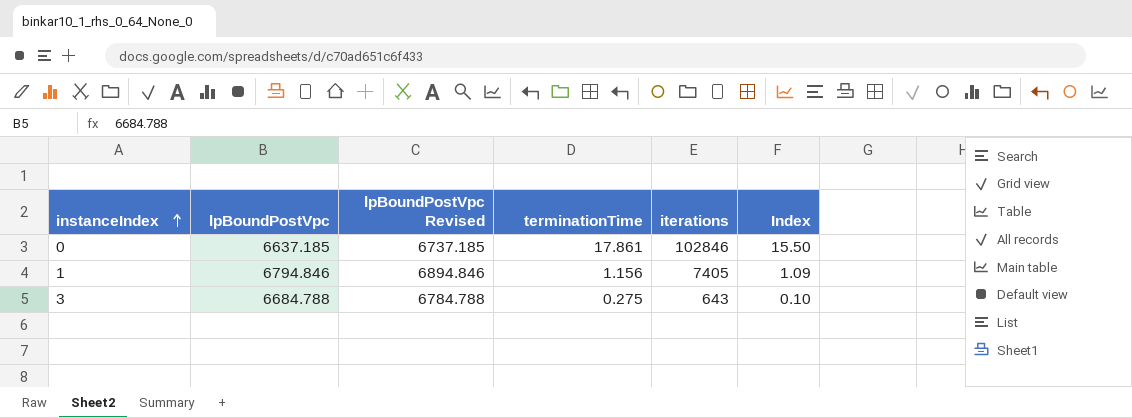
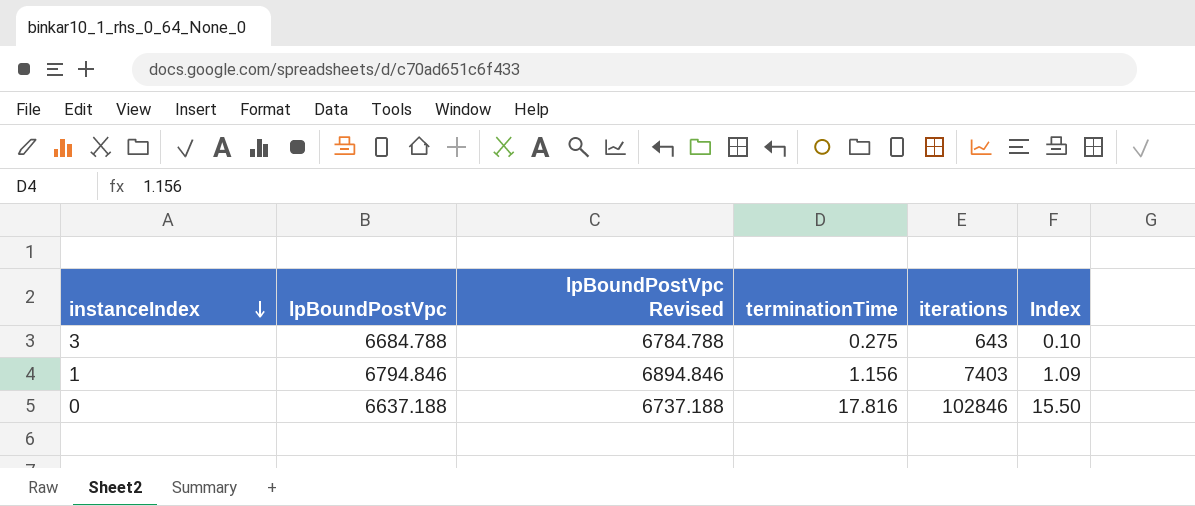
row order: instanceIndex ascending -> instanceIndex descending
1 | iterations: 7405 -> 7403
0 | lpBoundPostVpc: 6637.185 -> 6637.188
0 | lpBoundPostVpc Revised: 6737.185 -> 6737.188
0 | terminationTime: 17.861 -> 17.816

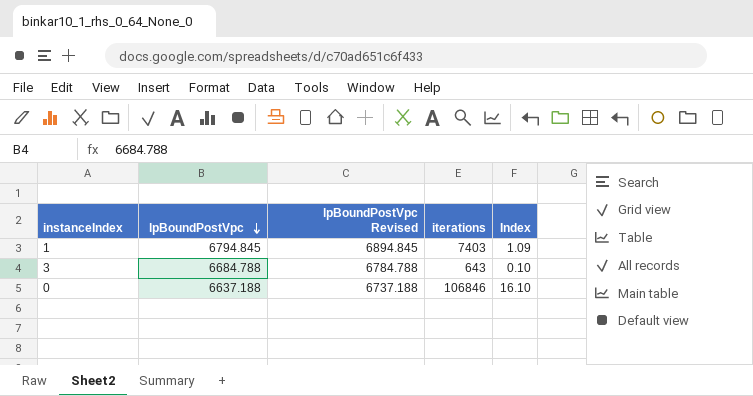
row order: instanceIndex descending -> lpBoundPostVpc descending
column terminationTime | position: 4 -> none
1 | lpBoundPostVpc: 6794.846 -> 6794.845
1 | lpBoundPostVpc Revised: 6894.846 -> 6894.845
0 | iterations: 102846 -> 106846
0 | Index: 15.50 -> 16.10

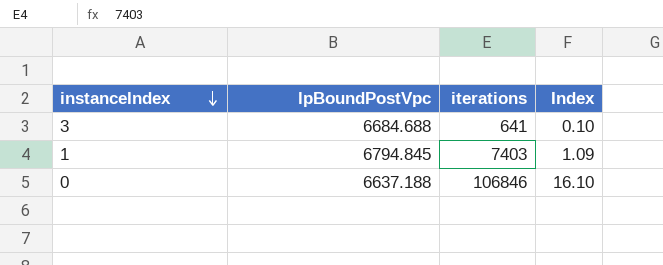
row order: lpBoundPostVpc descending -> instanceIndex descending
column lpBoundPostVpc Revised | formula: [lpBoundPostVpc] + 100 -> none
3 | lpBoundPostVpc: 6684.788 -> 6684.688
3 | iterations: 643 -> 641

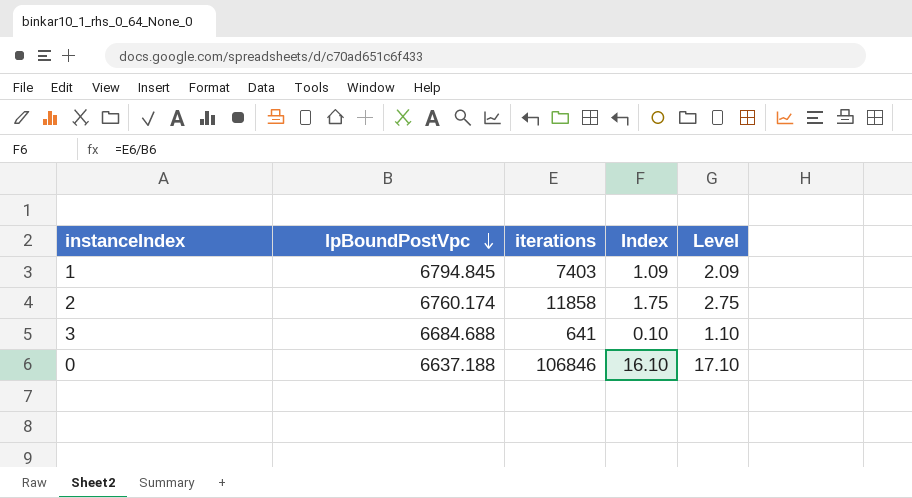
row order: instanceIndex descending -> lpBoundPostVpc descending
column Level | formula: none -> [Index] + 1
row 2: none -> 6760.174 | 11858 | 1.75 | 2.75

